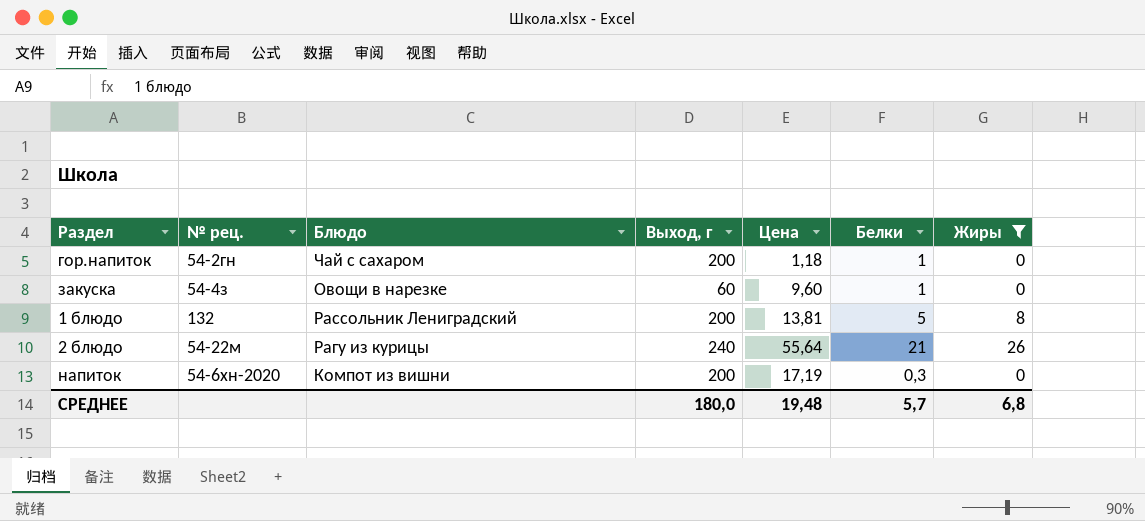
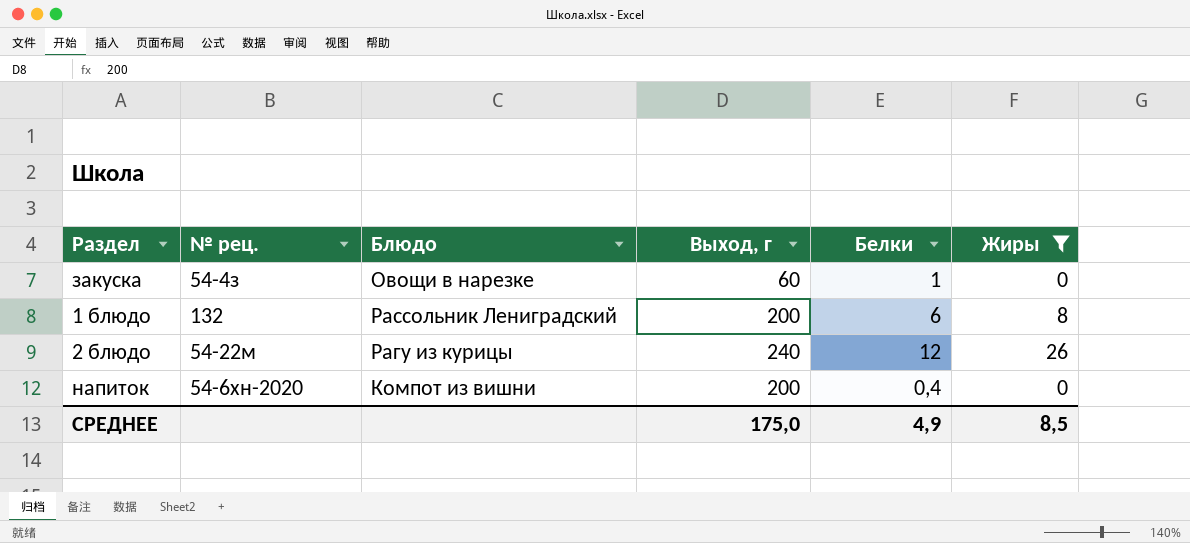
column Цена | position: 5 -> none
row гор.напиток: 54-2гн | Чай с сахаром | 200 | 1,18 | 1 | 0 -> none
1 блюдо | Белки: 5 -> 6
2 блюдо | Белки: 21 -> 12
напиток | Белки: 0,3 -> 0,4
СРЕДНЕЕ | Выход, г: 180,0 -> 175,0
СРЕДНЕЕ | Белки: 5,7 -> 4,9
СРЕДНЕЕ | Жиры: 6,8 -> 8,5

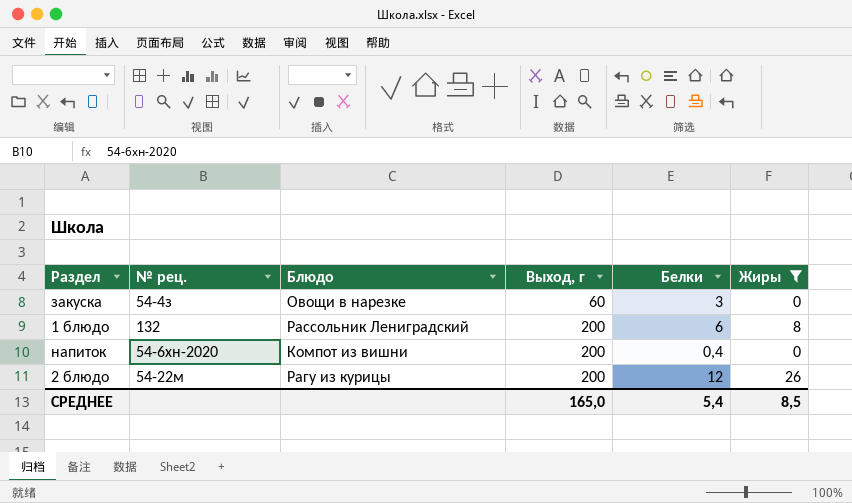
row order: none -> Выход, г ascending
закуска | Белки: 1 -> 3
2 блюдо | Выход, г: 240 -> 200
СРЕДНЕЕ | Выход, г: 175,0 -> 165,0
СРЕДНЕЕ | Белки: 4,9 -> 5,4

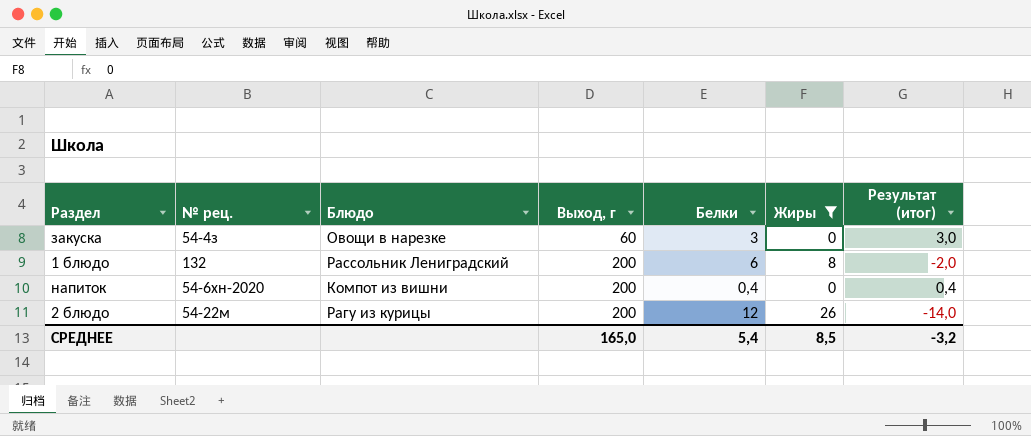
column Результат (итог) | formula: none -> [Белки] - [Жиры]

